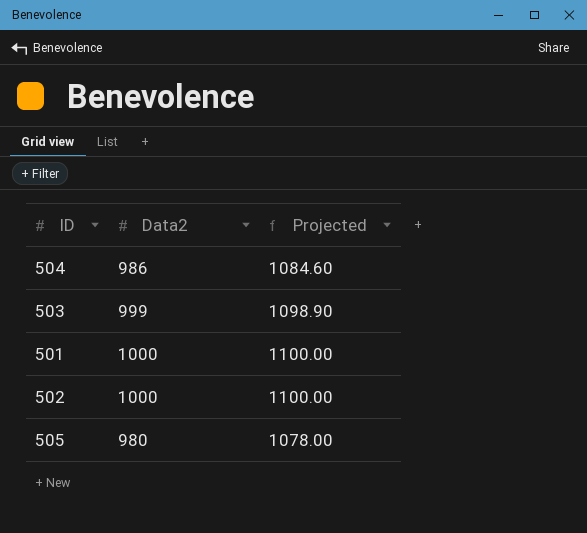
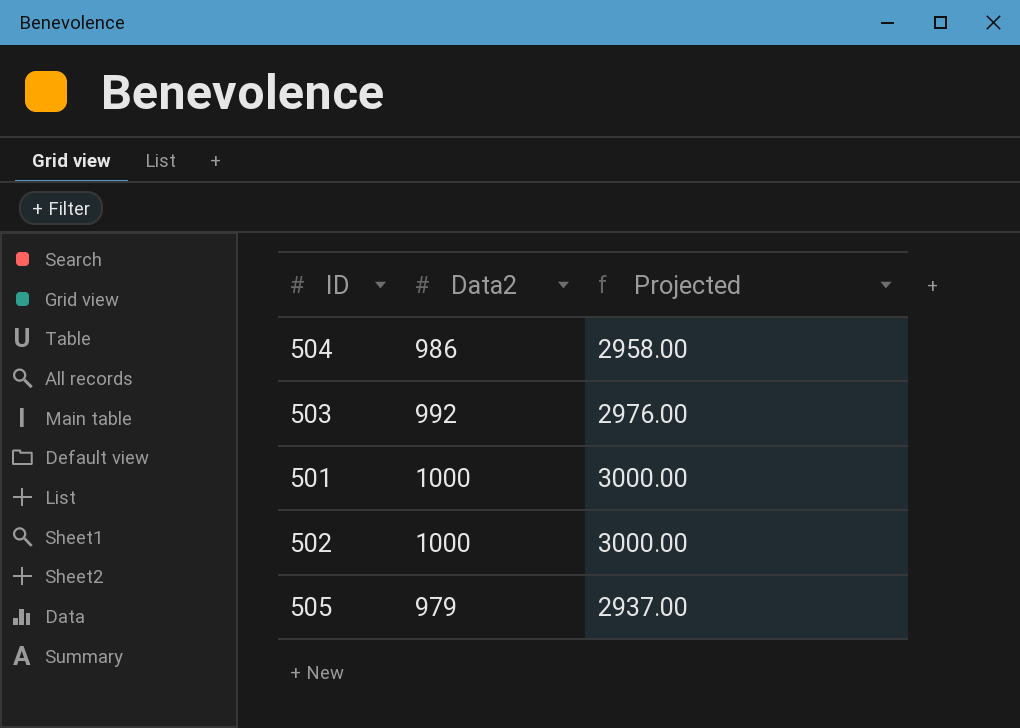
column Projected | formula: [Data2] * 1.1 -> [Data2] * 3
503 | Data2: 999 -> 992
505 | Data2: 980 -> 979

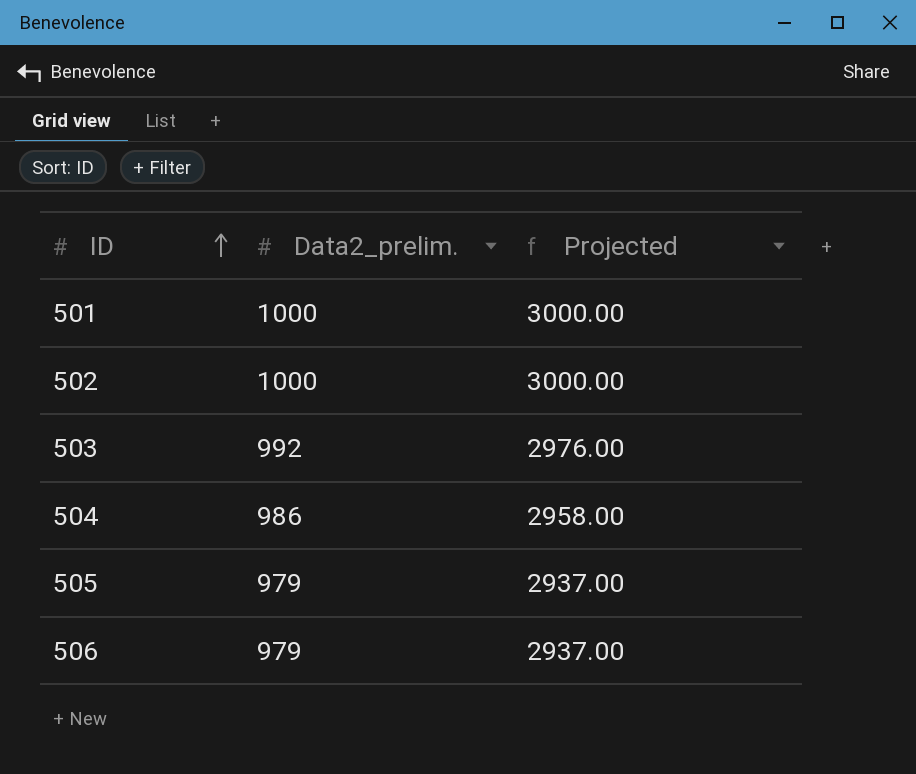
row order: none -> ID ascending
column name: Data2 -> Data2_prelim.
row 506: none -> 979 | 2937.00

